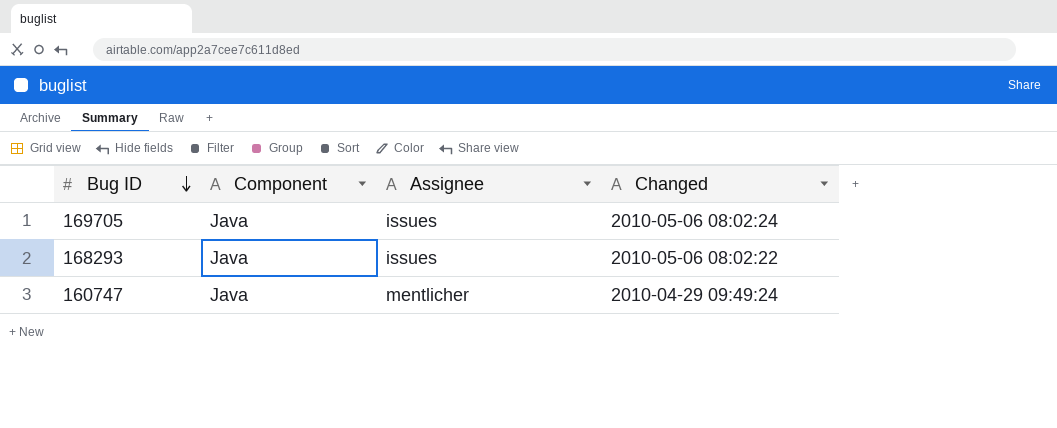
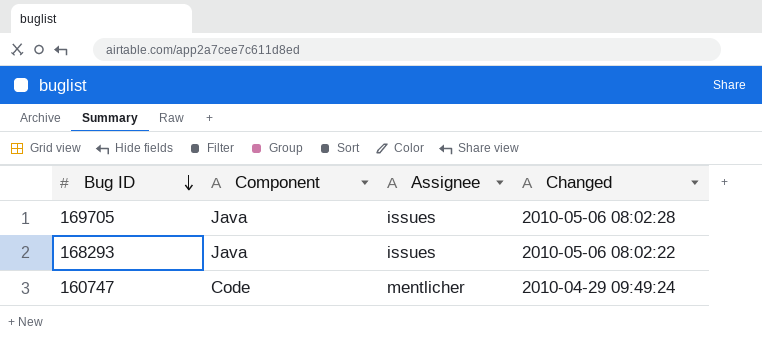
169705 | Changed: 2010-05-06 08:02:24 -> 2010-05-06 08:02:28
160747 | Component: Java -> Code

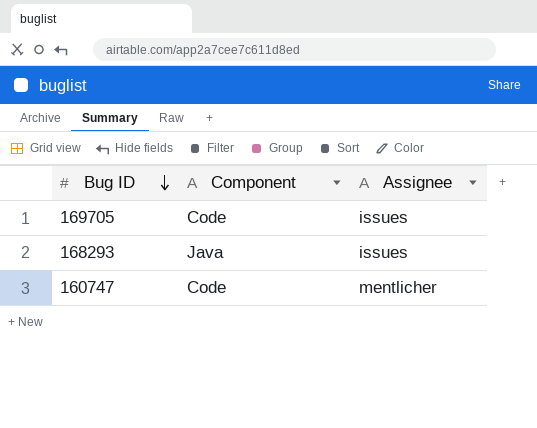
column Changed | position: 4 -> none
169705 | Component: Java -> Code

